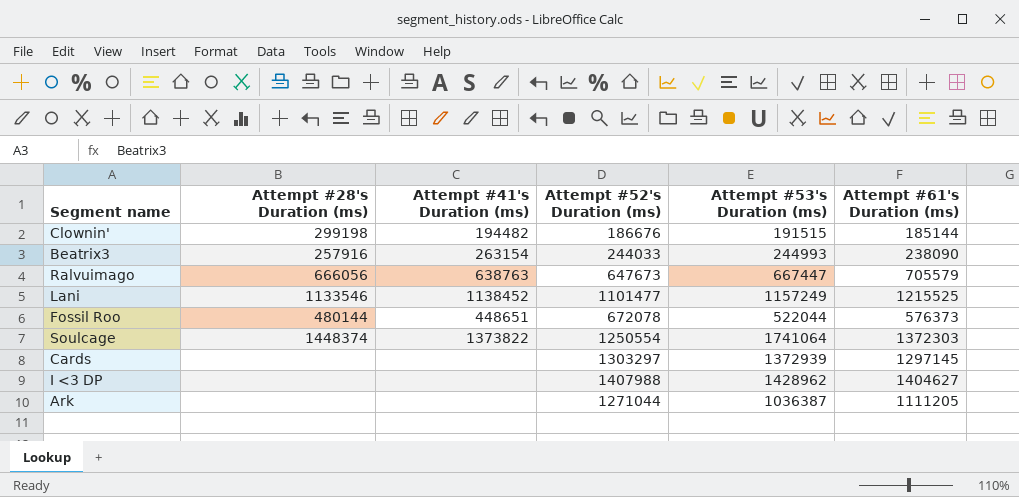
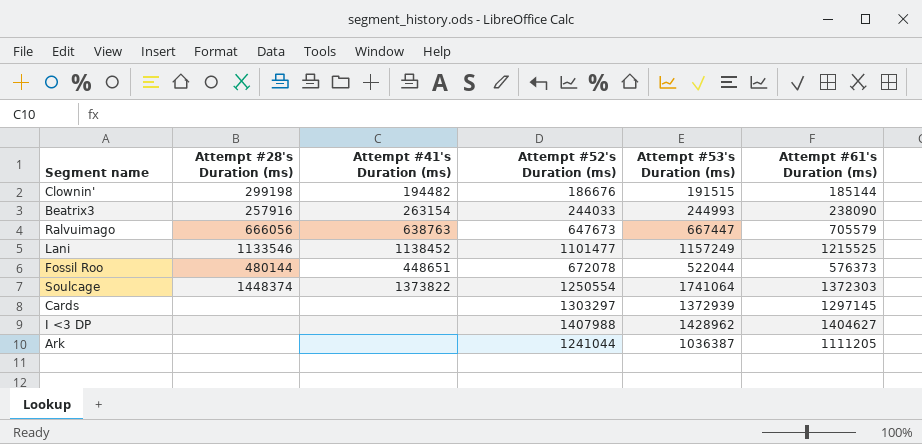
Ark | Attempt #52's Duration (ms): 1271044 -> 1241044

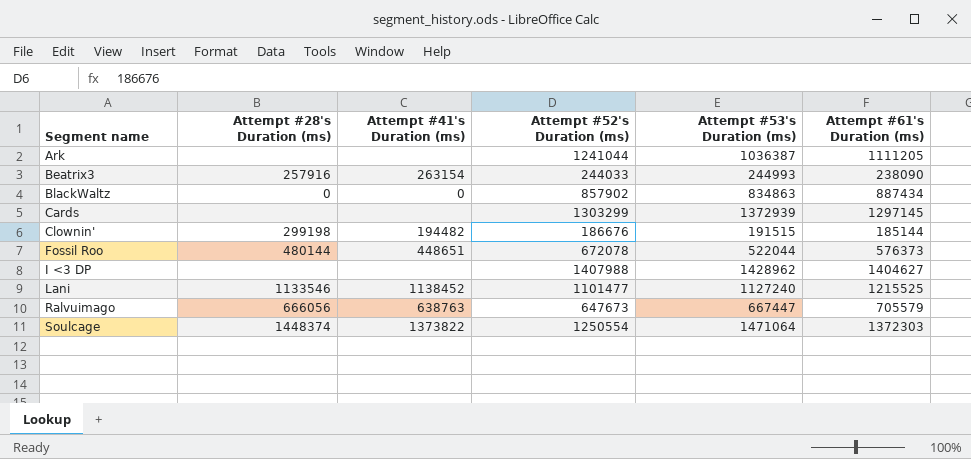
row order: none -> Segment name ascending
row BlackWaltz: none -> 0 | 0 | 857902 | 834863 | 887434
Cards | Attempt #52's Duration (ms): 1303297 -> 1303299
Lani | Attempt #53's Duration (ms): 1157249 -> 1127240
Soulcage | Attempt #53's Duration (ms): 1741064 -> 1471064

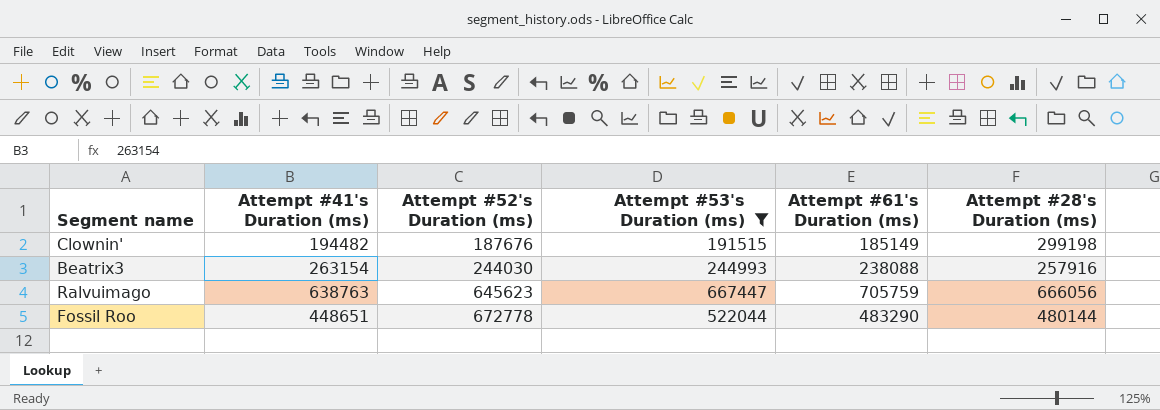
filter: none -> Attempt #53's Duration (ms) <= 667447
row order: Segment name ascending -> Attempt #52's Duration (ms) ascending
column Attempt #28's Duration (ms) | position: 2 -> 6
Clownin' | Attempt #52's Duration (ms): 186676 -> 187676
Clownin' | Attempt #61's Duration (ms): 185144 -> 185149
Beatrix3 | Attempt #52's Duration (ms): 244033 -> 244030
Beatrix3 | Attempt #61's Duration (ms): 238090 -> 238088
Ralvuimago | Attempt #52's Duration (ms): 647673 -> 645623
Ralvuimago | Attempt #61's Duration (ms): 705579 -> 705759
Fossil Roo | Attempt #52's Duration (ms): 672078 -> 672778
Fossil Roo | Attempt #61's Duration (ms): 576373 -> 483290

